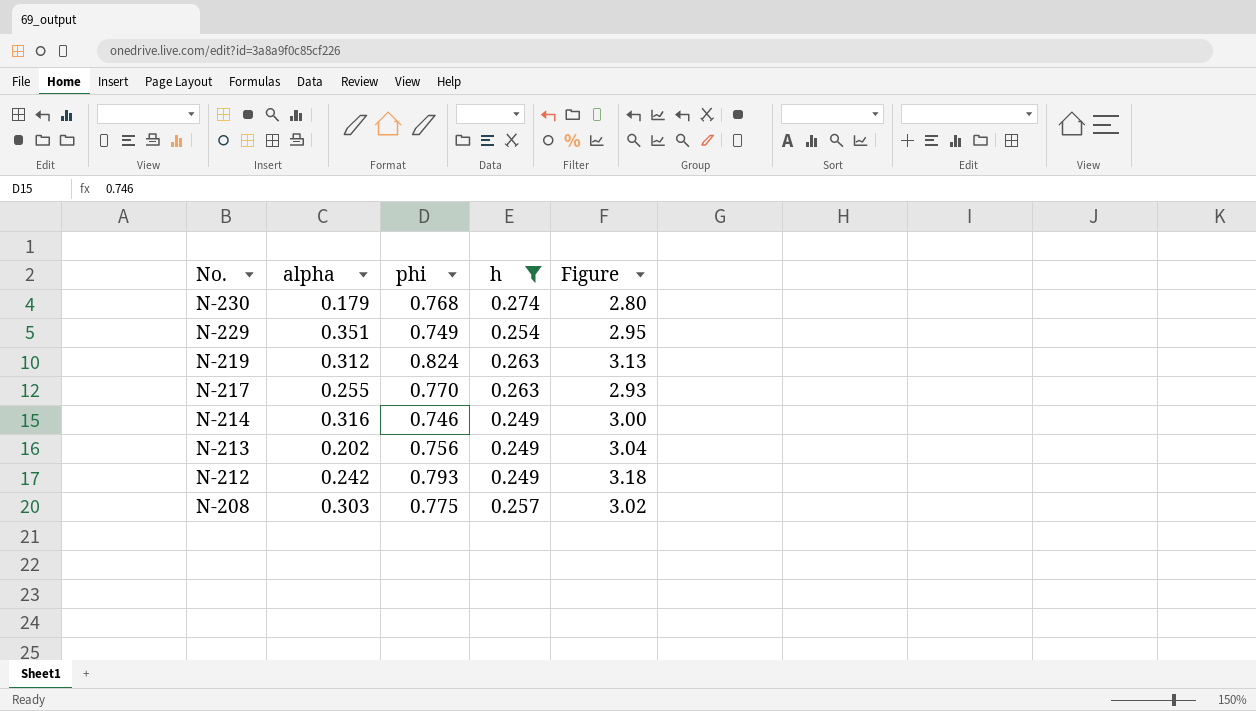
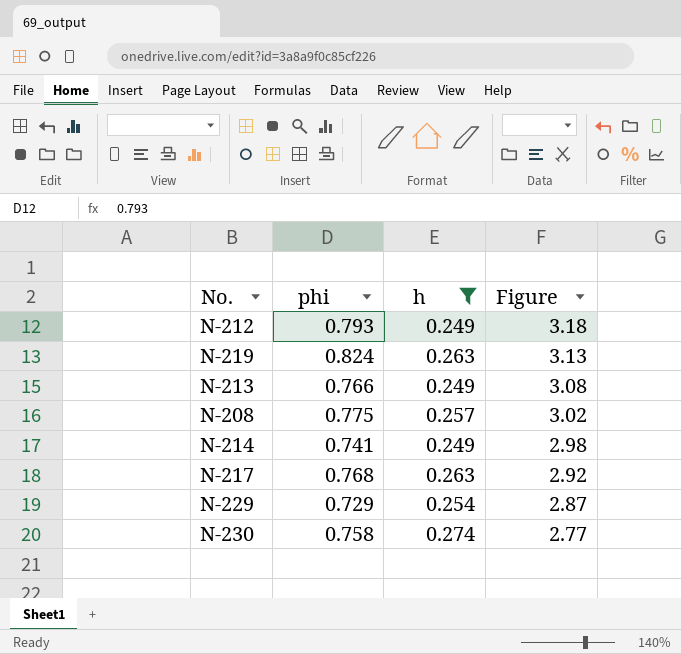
row order: No. descending -> Figure descending
column alpha | position: 2 -> none
N-213 | phi: 0.756 -> 0.766
N-213 | Figure: 3.04 -> 3.08
N-214 | phi: 0.746 -> 0.741
N-214 | Figure: 3.00 -> 2.98
N-217 | phi: 0.770 -> 0.768
N-217 | Figure: 2.93 -> 2.92
N-229 | phi: 0.749 -> 0.729
N-229 | Figure: 2.95 -> 2.87
N-230 | phi: 0.768 -> 0.758
N-230 | Figure: 2.80 -> 2.77

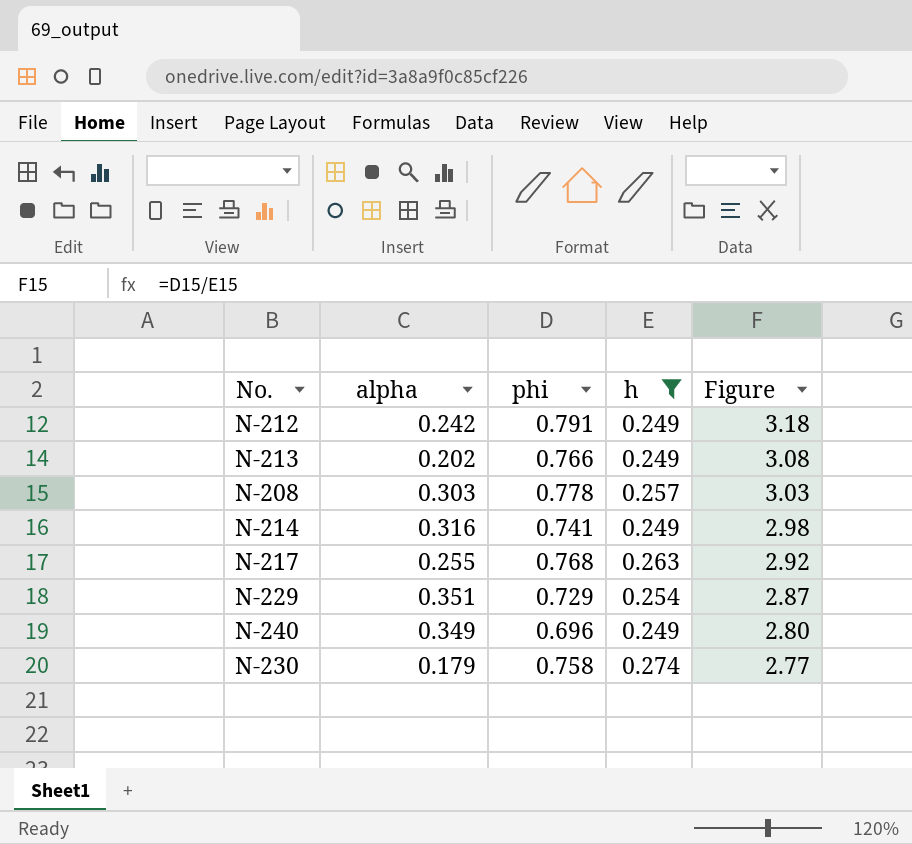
column alpha | position: none -> 2
row N-219: 0.824 | 0.263 | 3.13 -> none
N-212 | phi: 0.793 -> 0.791
N-208 | phi: 0.775 -> 0.778
N-208 | Figure: 3.02 -> 3.03
row N-240: none -> 0.349 | 0.696 | 0.249 | 2.80

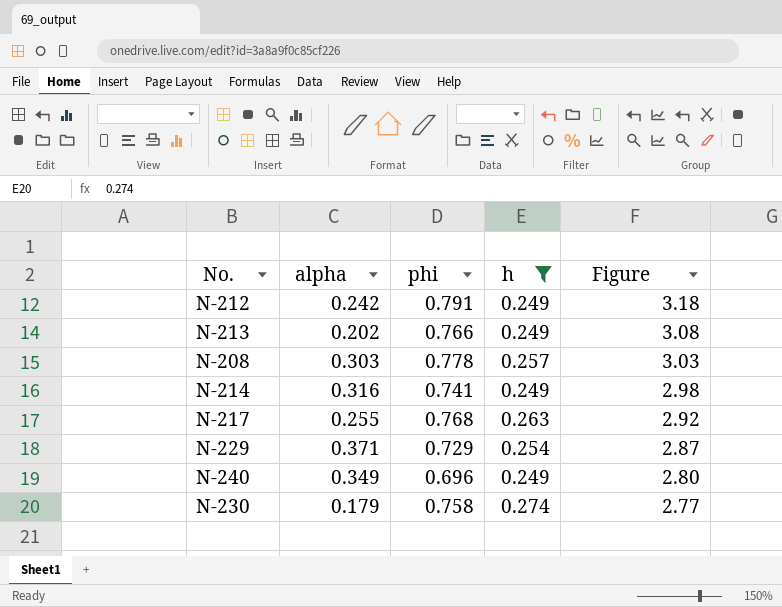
N-229 | alpha: 0.351 -> 0.371

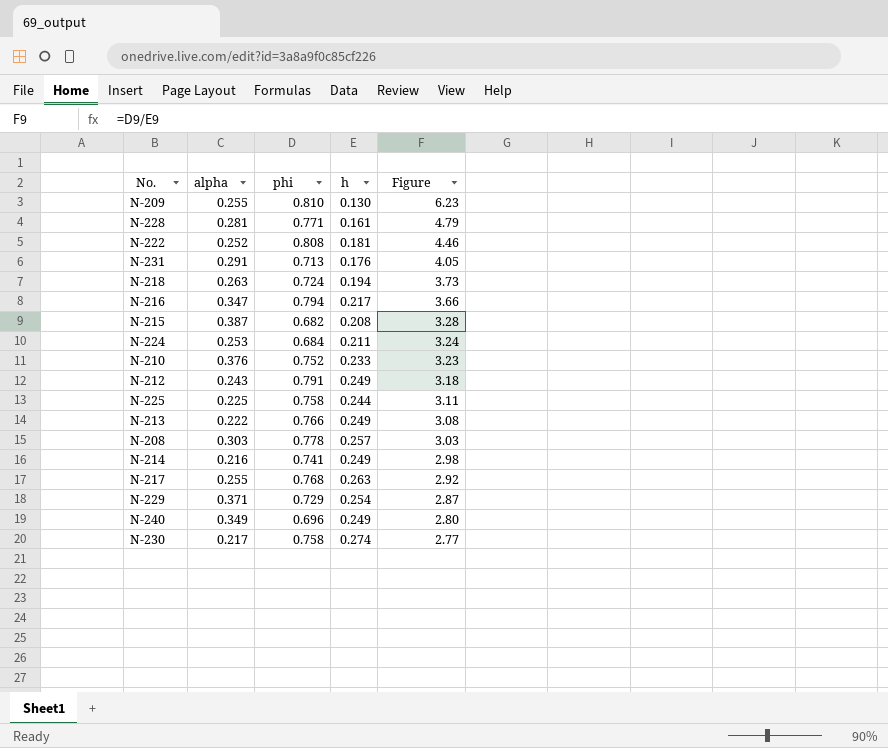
filter: h >= 0.249 -> none
N-212 | alpha: 0.242 -> 0.243
N-213 | alpha: 0.202 -> 0.222
N-214 | alpha: 0.316 -> 0.216
N-230 | alpha: 0.179 -> 0.217

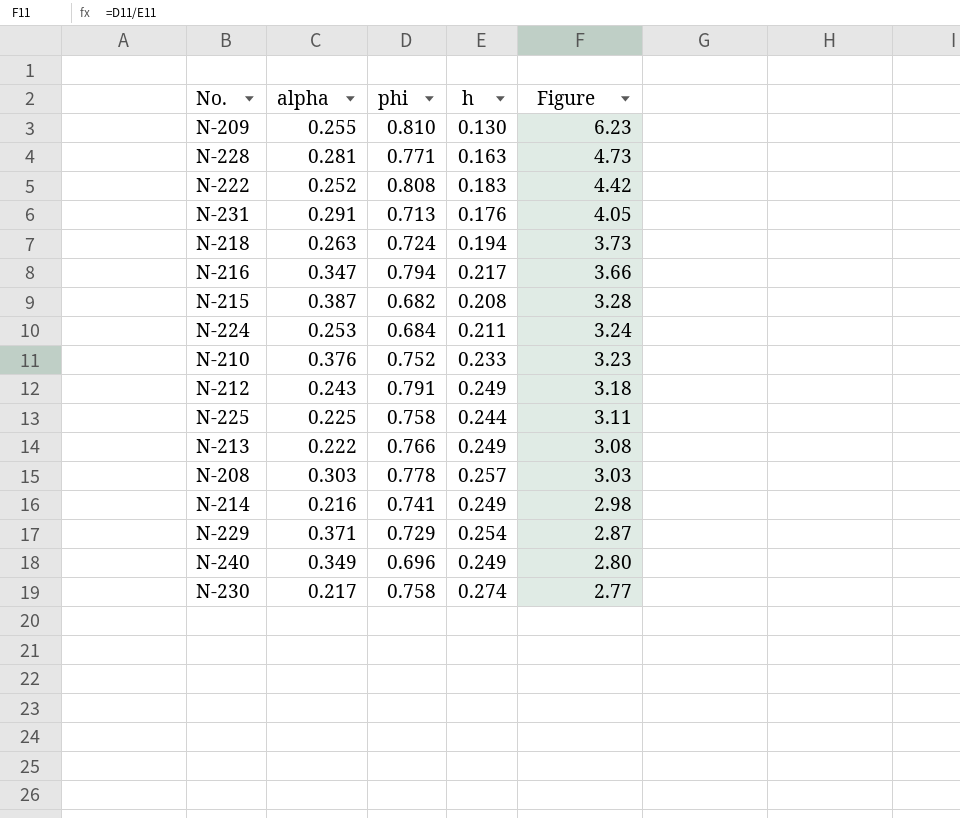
row N-217: 0.255 | 0.768 | 0.263 | 2.92 -> none
N-228 | h: 0.161 -> 0.163
N-228 | Figure: 4.79 -> 4.73
N-222 | h: 0.181 -> 0.183
N-222 | Figure: 4.46 -> 4.42

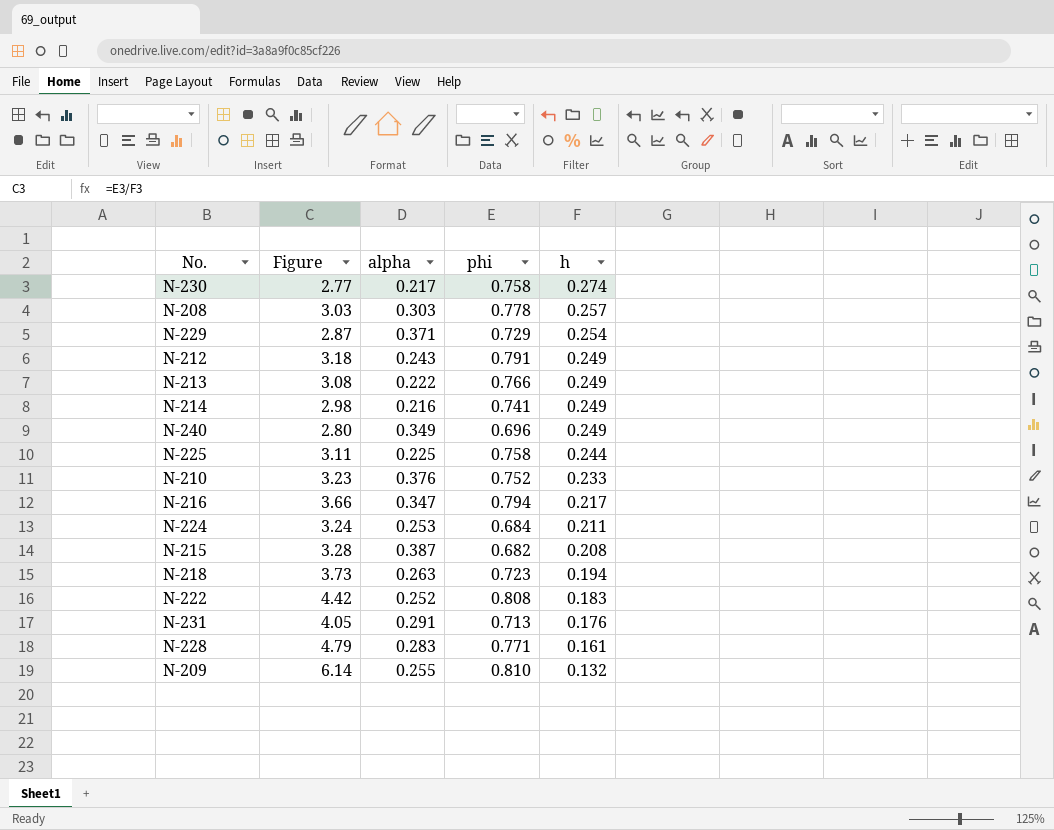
row order: Figure descending -> h descending
column Figure | position: 5 -> 2
N-218 | phi: 0.724 -> 0.723
N-228 | Figure: 4.73 -> 4.79
N-228 | alpha: 0.281 -> 0.283
N-228 | h: 0.163 -> 0.161
N-209 | Figure: 6.23 -> 6.14
N-209 | h: 0.130 -> 0.132

